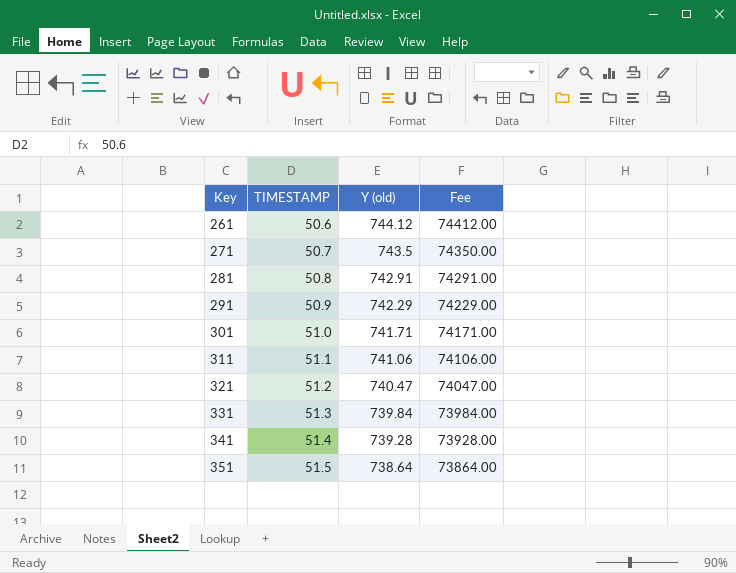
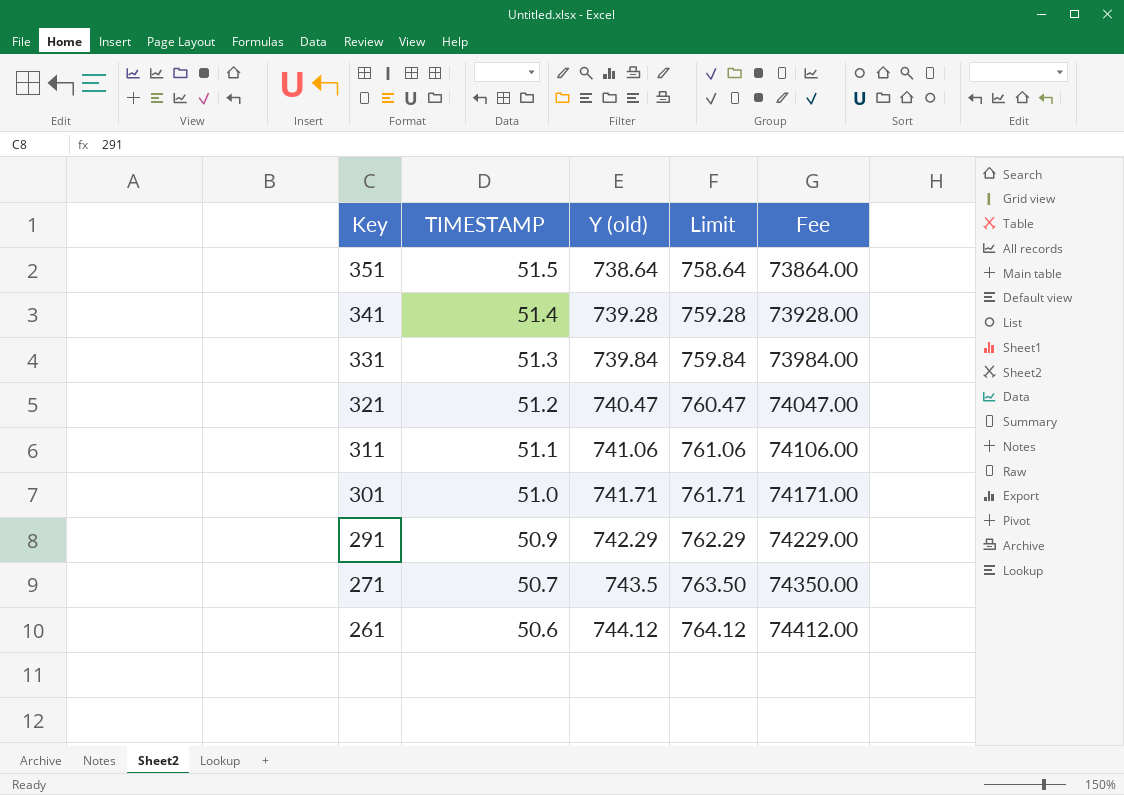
row order: Key ascending -> Key descending
column Limit | formula: none -> [Y (old)] + 20
row 281: 50.8 | 742.91 | 74291.00 -> none

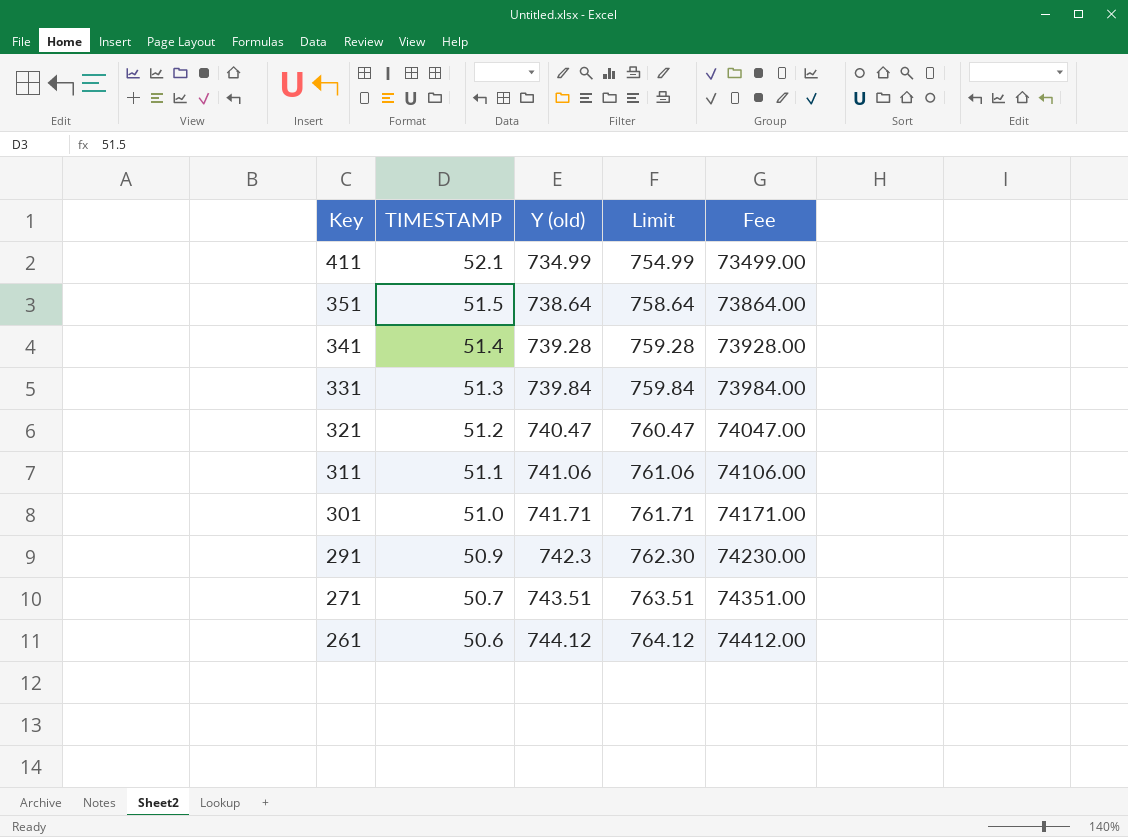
row 411: none -> 52.1 | 734.99 | 754.99 | 73499.00
291 | Y (old): 742.29 -> 742.3
291 | Limit: 762.29 -> 762.30
291 | Fee: 74229.00 -> 74230.00
271 | Y (old): 743.5 -> 743.51
271 | Limit: 763.50 -> 763.51
271 | Fee: 74350.00 -> 74351.00

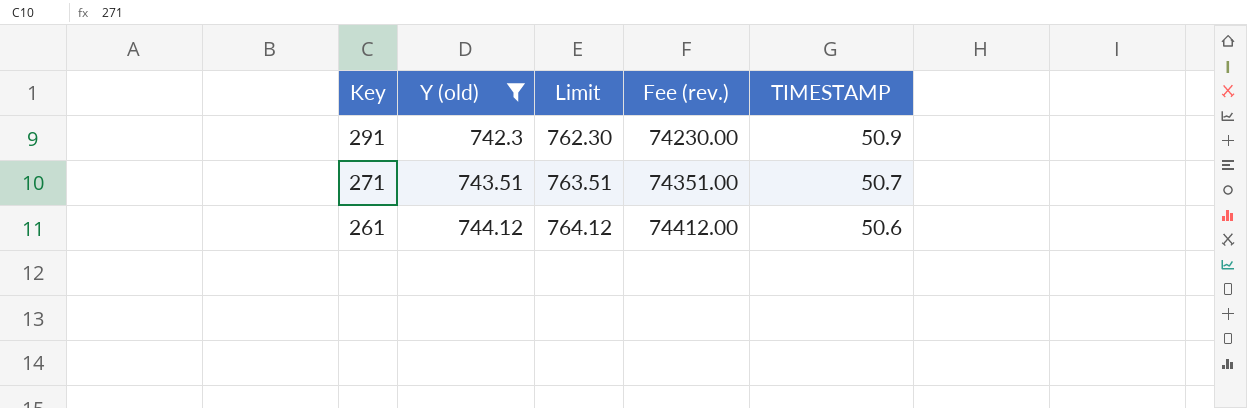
filter: none -> Y (old) >= 742.3
column name: Fee -> Fee (rev.)
column TIMESTAMP | position: 2 -> 5

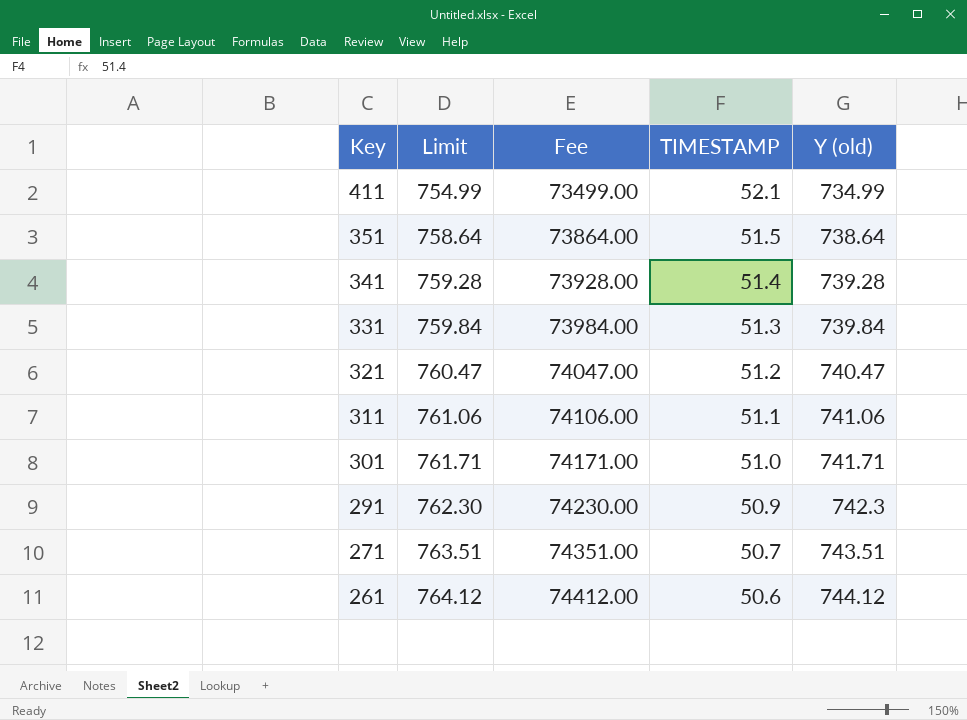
filter: Y (old) >= 742.3 -> none
column name: Fee (rev.) -> Fee
column Y (old) | position: 2 -> 5

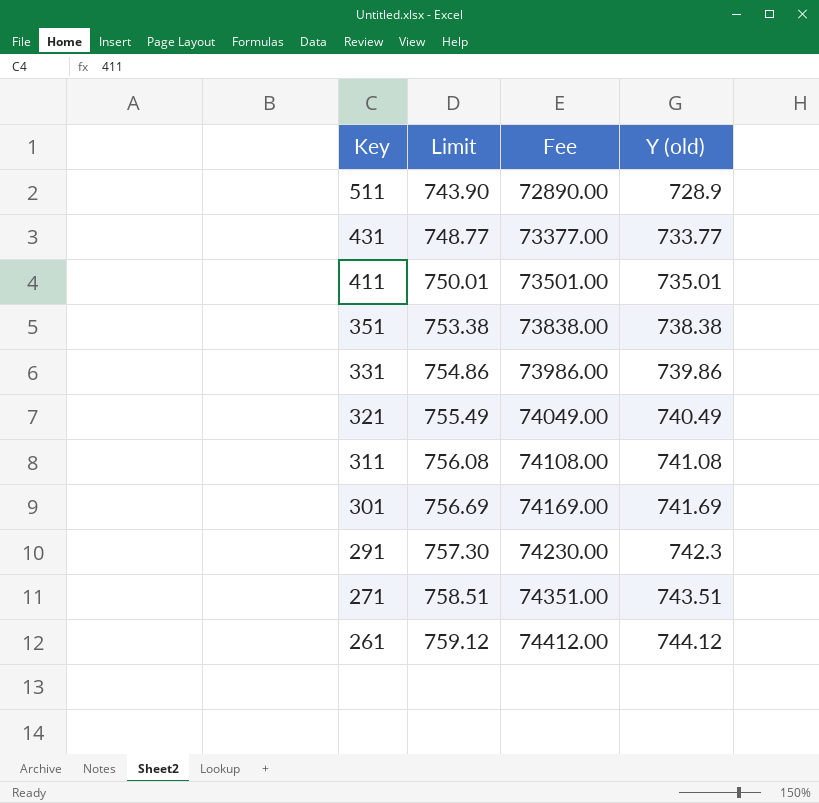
column TIMESTAMP | position: 4 -> none
column Limit | formula: [Y (old)] + 20 -> [Y (old)] + 15
row 341: 759.28 | 73928.00 | 51.4 | 739.28 -> none
row 511: none -> 743.90 | 72890.00 | 728.9
row 431: none -> 748.77 | 73377.00 | 733.77
411 | Fee: 73499.00 -> 73501.00
411 | Y (old): 734.99 -> 735.01
351 | Fee: 73864.00 -> 73838.00
351 | Y (old): 738.64 -> 738.38
331 | Fee: 73984.00 -> 73986.00
331 | Y (old): 739.84 -> 739.86
321 | Fee: 74047.00 -> 74049.00
321 | Y (old): 740.47 -> 740.49
311 | Fee: 74106.00 -> 74108.00
311 | Y (old): 741.06 -> 741.08
301 | Fee: 74171.00 -> 74169.00
301 | Y (old): 741.71 -> 741.69

